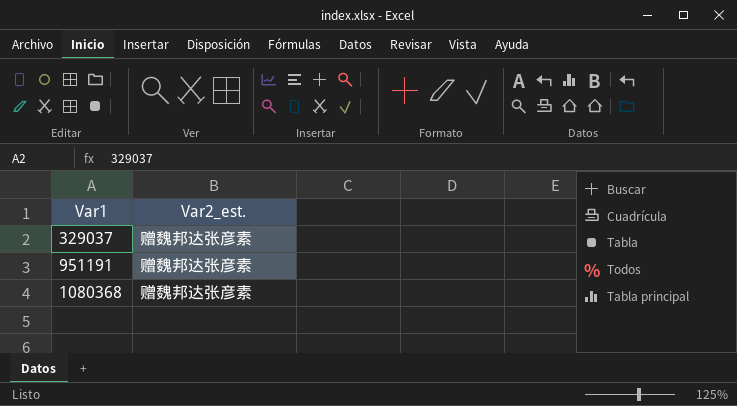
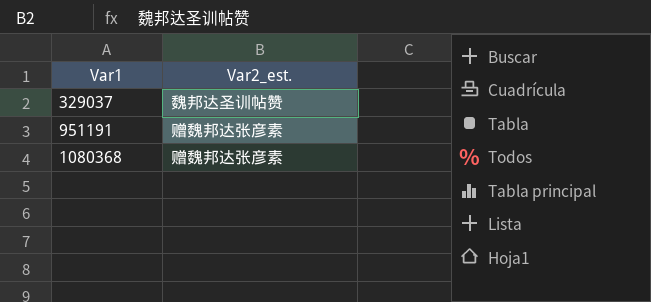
329037 | Var2_est.: 赠魏邦达张彦素 -> 魏邦达圣训帖赞

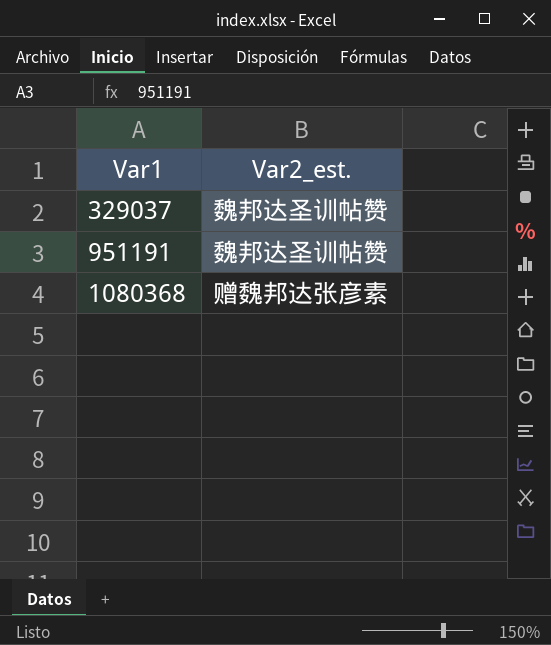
951191 | Var2_est.: 赠魏邦达张彦素 -> 魏邦达圣训帖赞

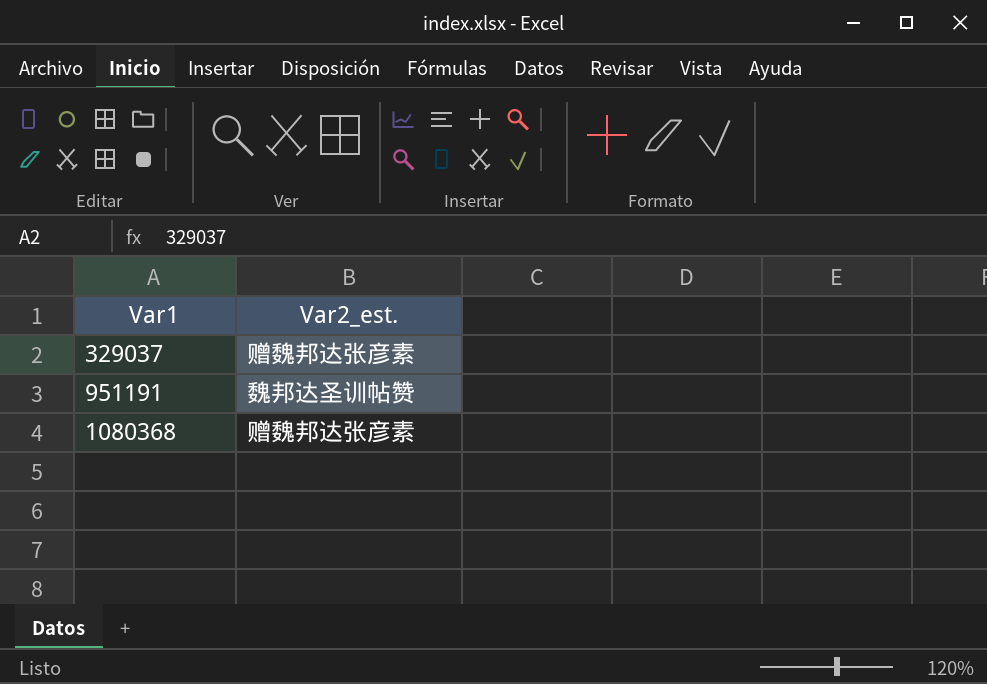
329037 | Var2_est.: 魏邦达圣训帖赞 -> 赠魏邦达张彦素

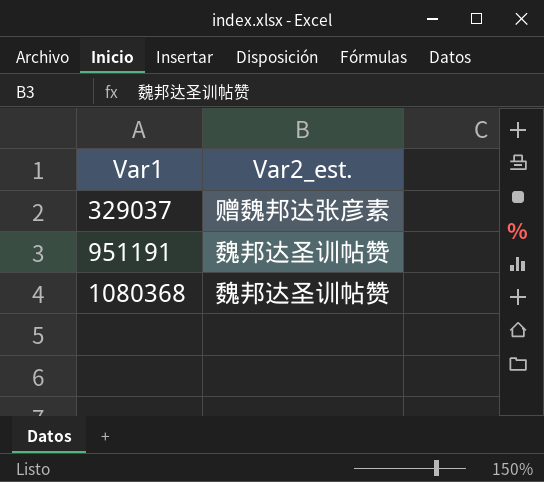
1080368 | Var2_est.: 赠魏邦达张彦素 -> 魏邦达圣训帖赞

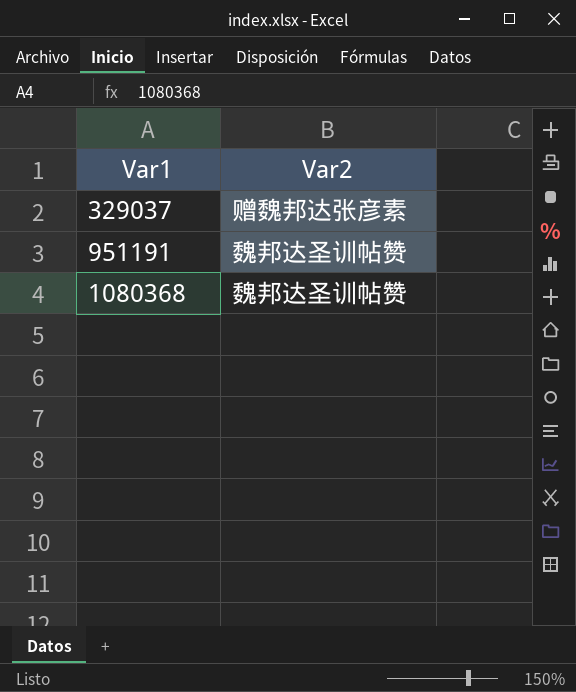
column name: Var2_est. -> Var2

